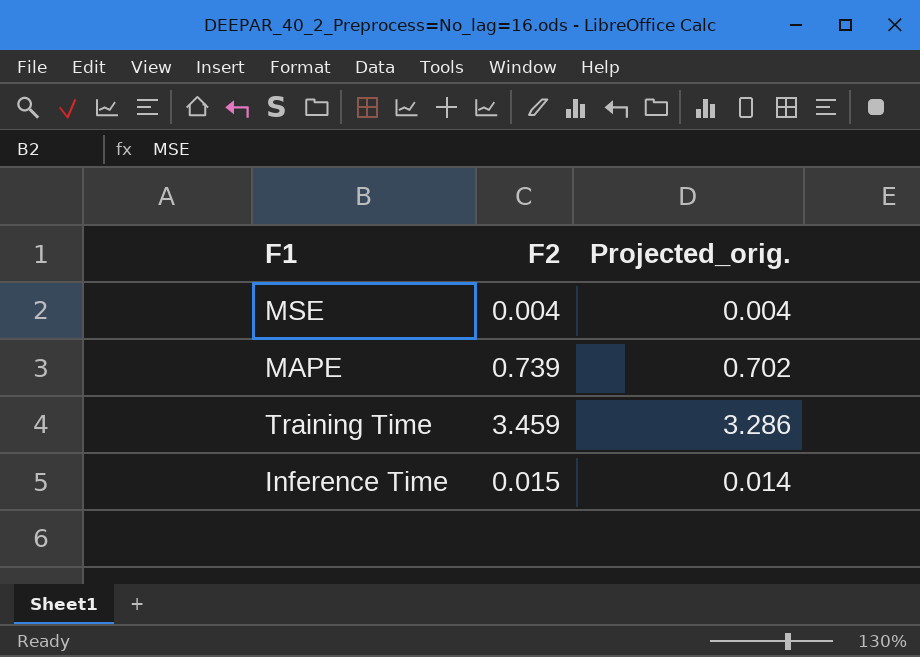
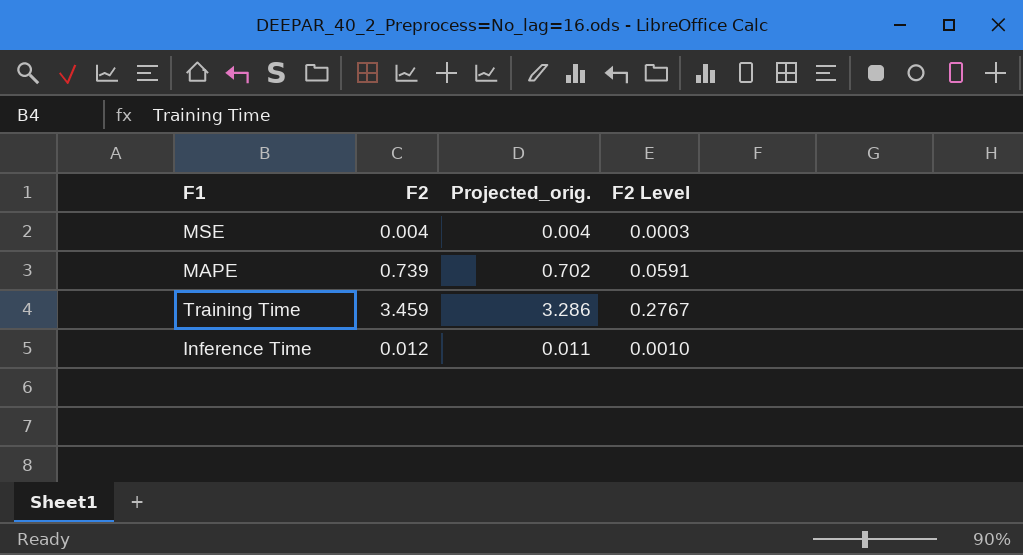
column F2 Level | formula: none -> [F2] * 0.08
Inference Time | F2: 0.015 -> 0.012
Inference Time | Projected_orig.: 0.014 -> 0.011

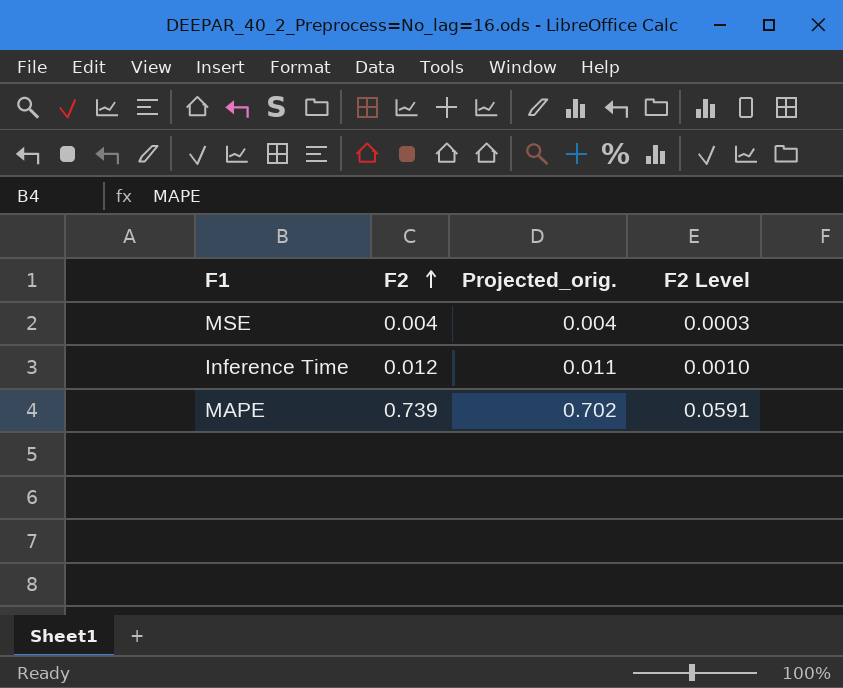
row order: none -> F2 ascending
row Training Time: 3.459 | 3.286 | 0.2767 -> none

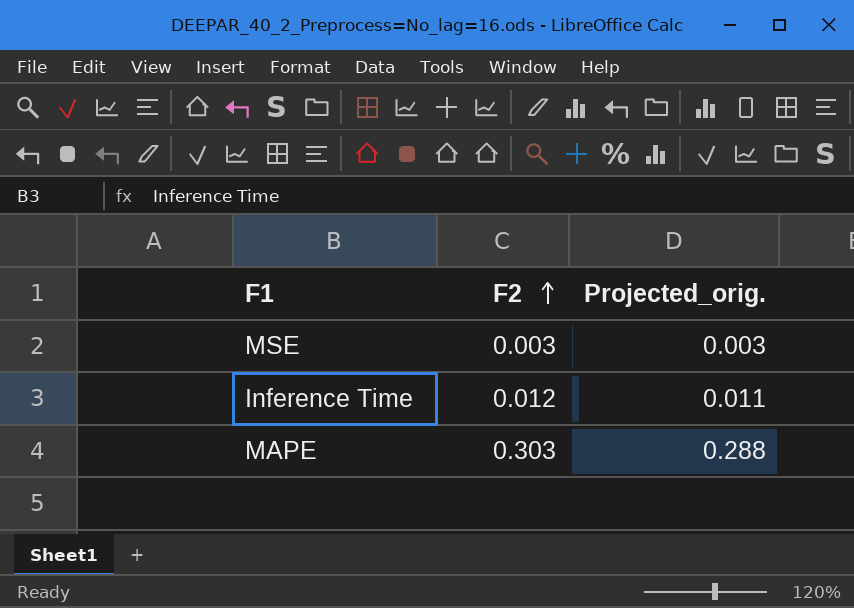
column F2 Level | formula: [F2] * 0.08 -> none
MSE | F2: 0.004 -> 0.003
MSE | Projected_orig.: 0.004 -> 0.003
MAPE | F2: 0.739 -> 0.303
MAPE | Projected_orig.: 0.702 -> 0.288

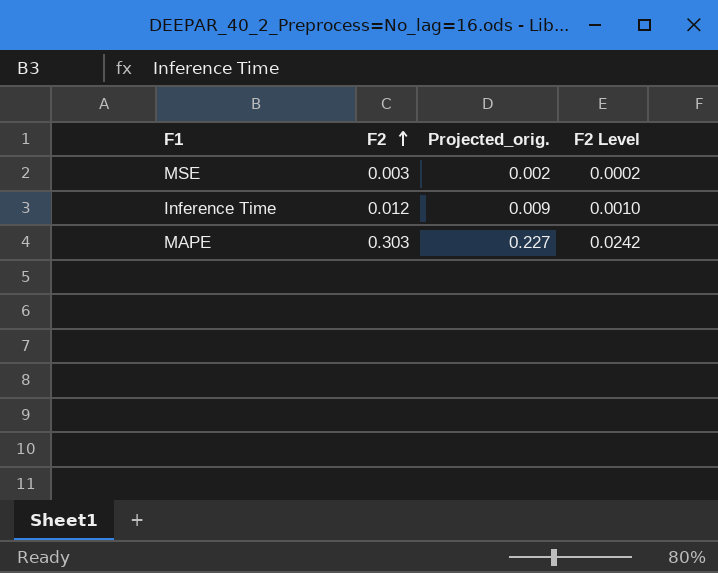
column Projected_orig. | formula: [F2] * 0.95 -> [F2] * 0.75
column F2 Level | formula: none -> [F2] * 0.08

